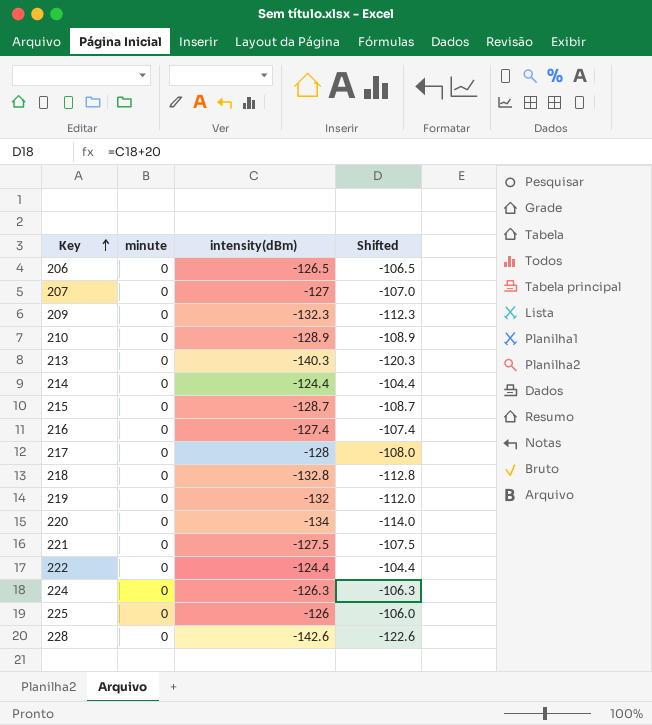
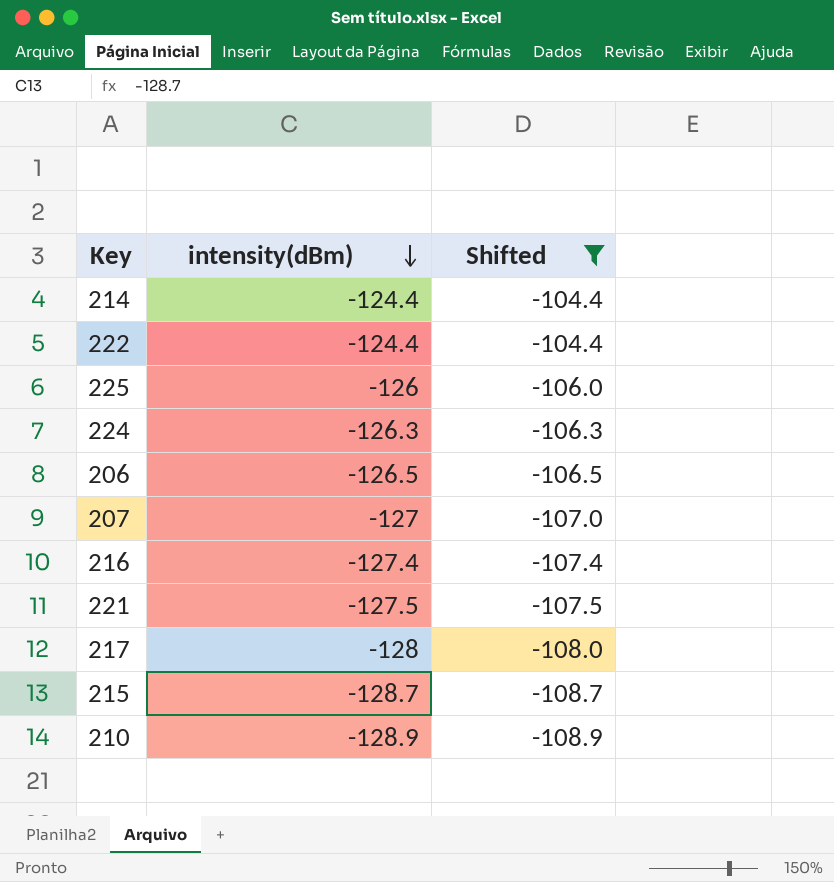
filter: none -> Shifted >= -108.9
row order: Key ascending -> intensity(dBm) descending
column minute | position: 2 -> none

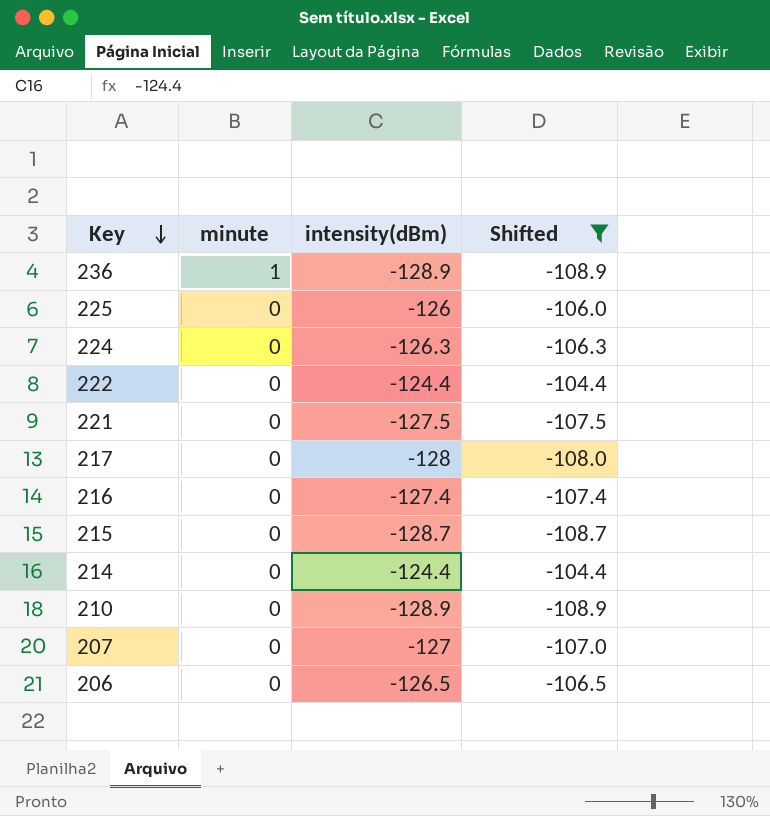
row order: intensity(dBm) descending -> Key descending
column minute | position: none -> 2
row 236: none -> 1 | -128.9 | -108.9

